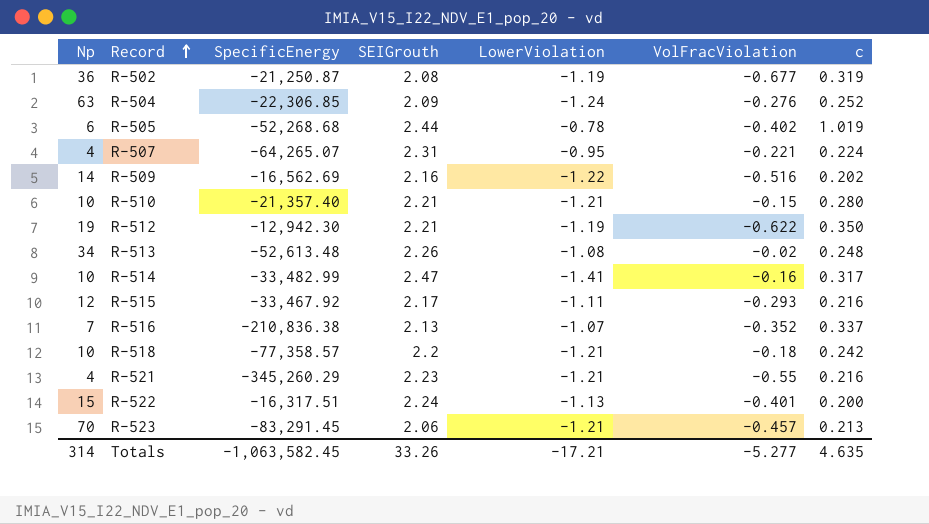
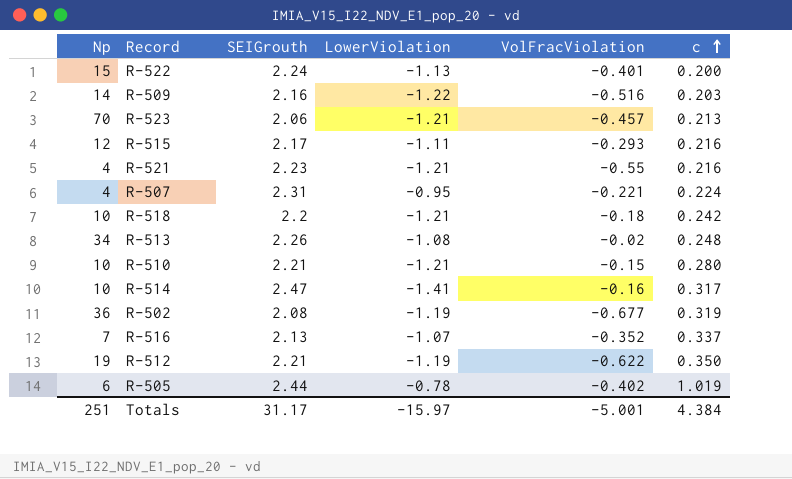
row order: Record ascending -> c ascending
column SpecificEnergy | position: 3 -> none
row R-504: 63 | -22,306.85 | 2.09 | -1.24 | -0.276 | 0.252 -> none
R-509 | c: 0.202 -> 0.203
Totals | Np: 314 -> 251
Totals | SEIGrouth: 33.26 -> 31.17
Totals | LowerViolation: -17.21 -> -15.97
Totals | VolFracViolation: -5.277 -> -5.001
Totals | c: 4.635 -> 4.384

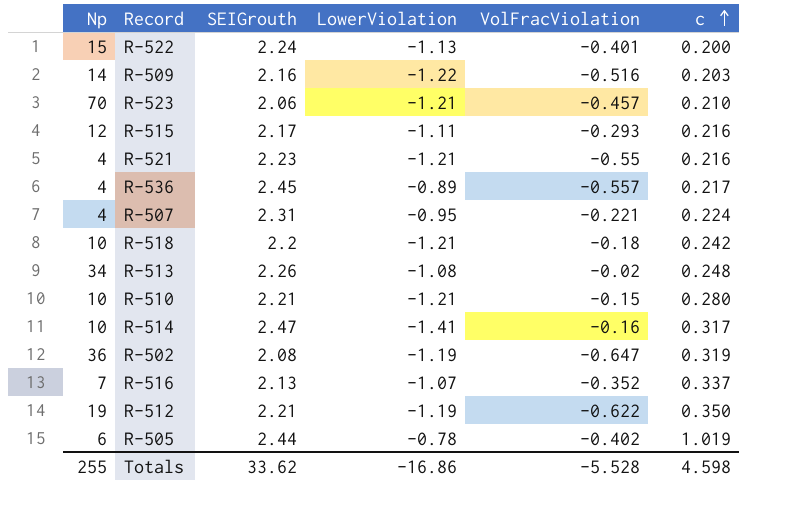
R-523 | c: 0.213 -> 0.210
row R-536: none -> 4 | 2.45 | -0.89 | -0.557 | 0.217
R-502 | VolFracViolation: -0.677 -> -0.647
Totals | Np: 251 -> 255
Totals | SEIGrouth: 31.17 -> 33.62
Totals | LowerViolation: -15.97 -> -16.86
Totals | VolFracViolation: -5.001 -> -5.528
Totals | c: 4.384 -> 4.598

